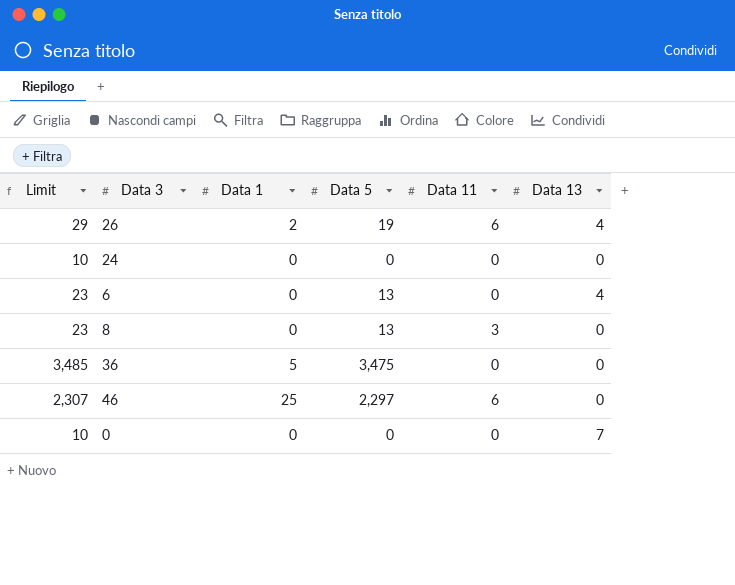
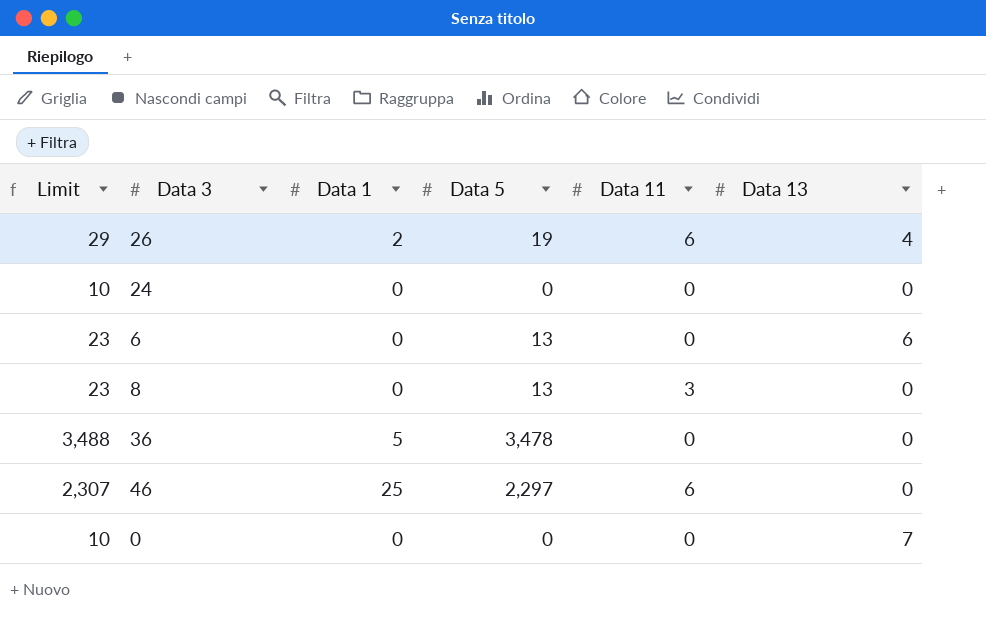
6 | Data 13: 4 -> 6
36 | Limit: 3,485 -> 3,488
36 | Data 5: 3,475 -> 3,478

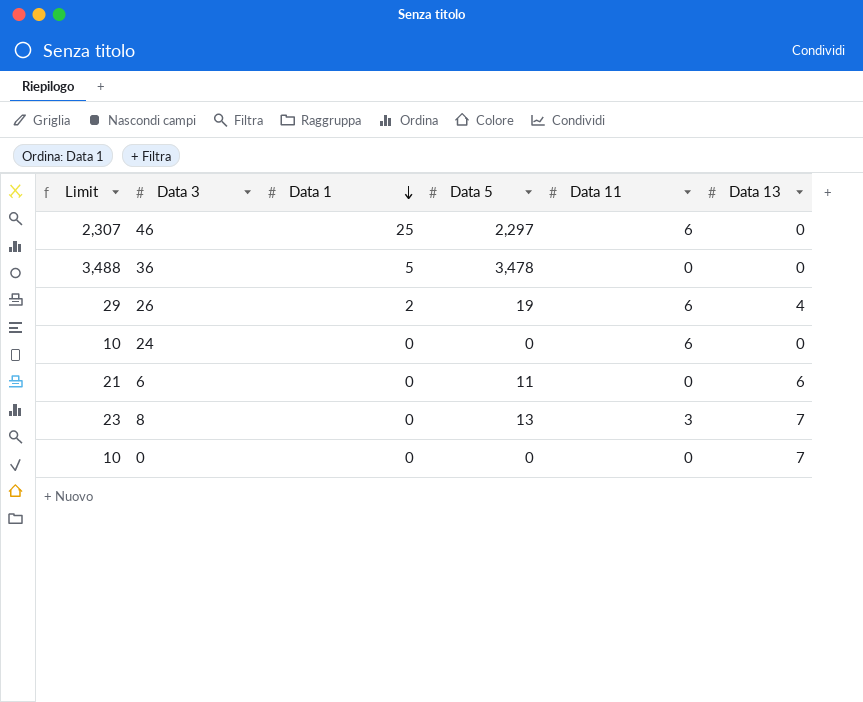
row order: none -> Data 1 descending
24 | Data 11: 0 -> 6
6 | Limit: 23 -> 21
6 | Data 5: 13 -> 11
8 | Data 13: 0 -> 7

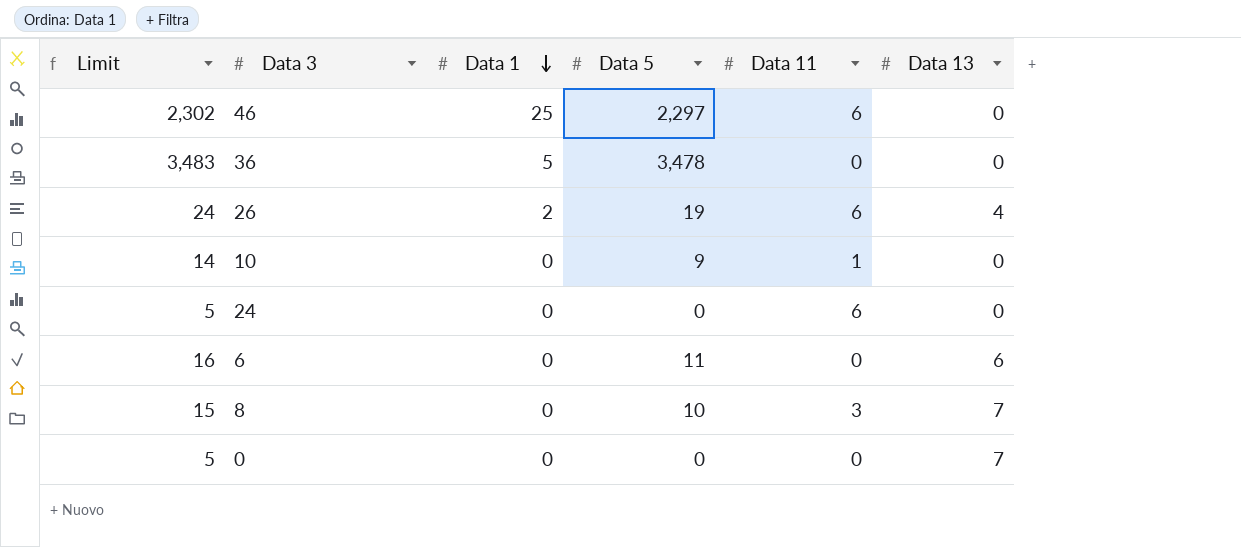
column Limit | formula: [Data 5] + 10 -> [Data 5] + 5
row 10: none -> 14 | 0 | 9 | 1 | 0
8 | Data 5: 13 -> 10

